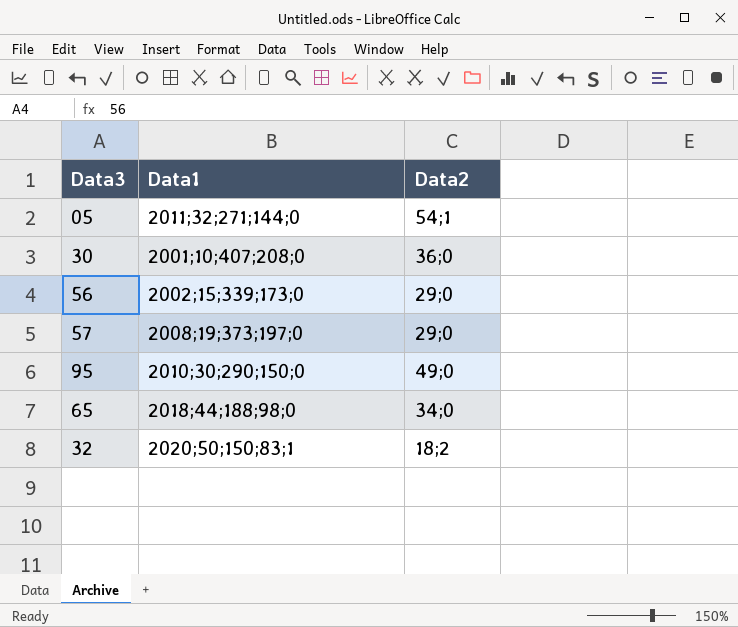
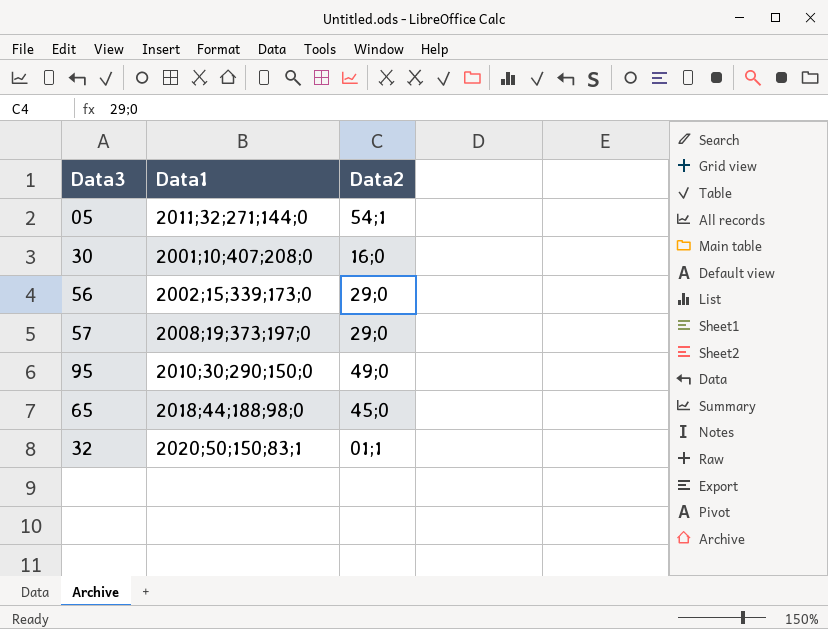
30 | Data2: 36;0 -> 16;0
65 | Data2: 34;0 -> 45;0
32 | Data2: 18;2 -> 01;1

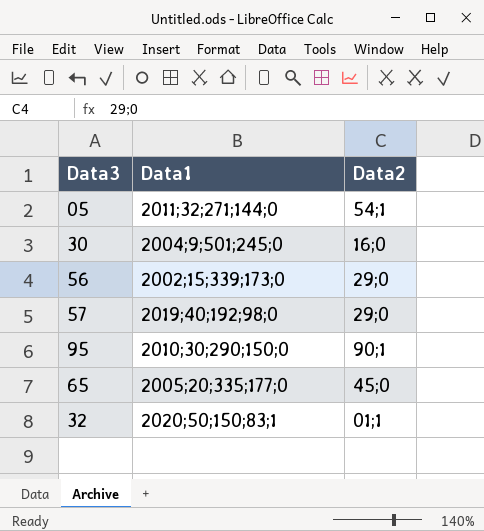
30 | Data1: 2001;10;407;208;0 -> 2004;9;501;245;0
57 | Data1: 2008;19;373;197;0 -> 2019;40;192;98;0
95 | Data2: 49;0 -> 90;1
65 | Data1: 2018;44;188;98;0 -> 2005;20;335;177;0

